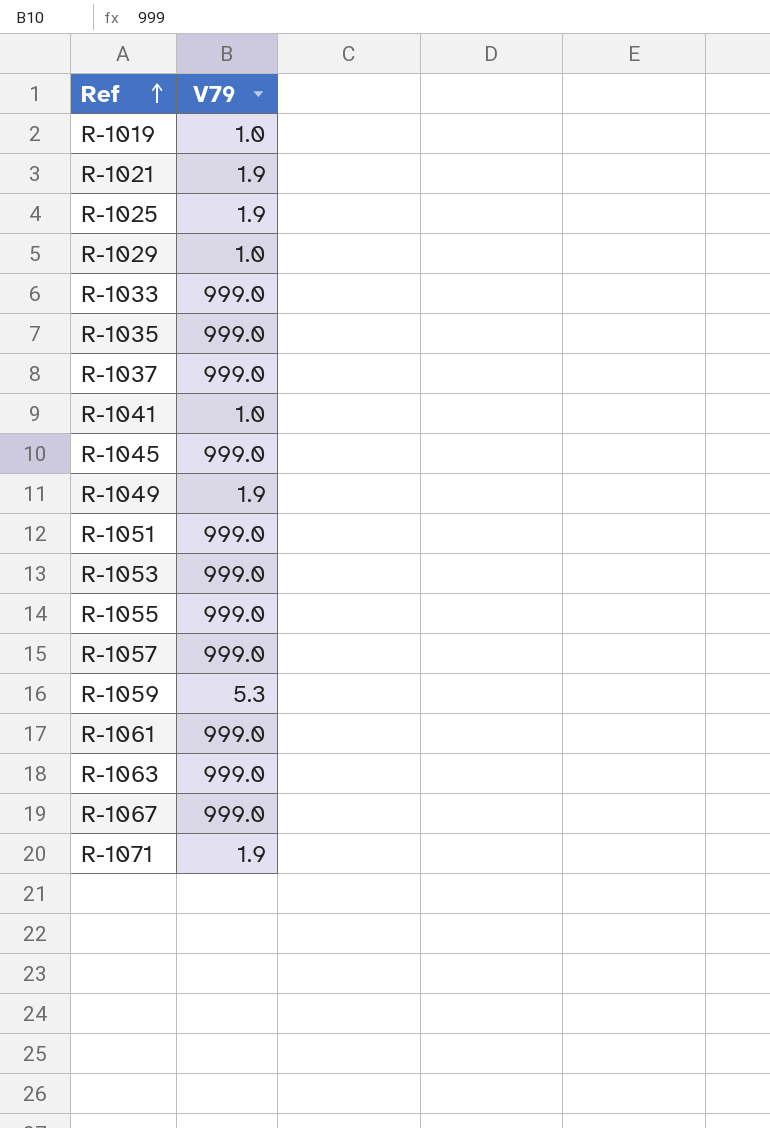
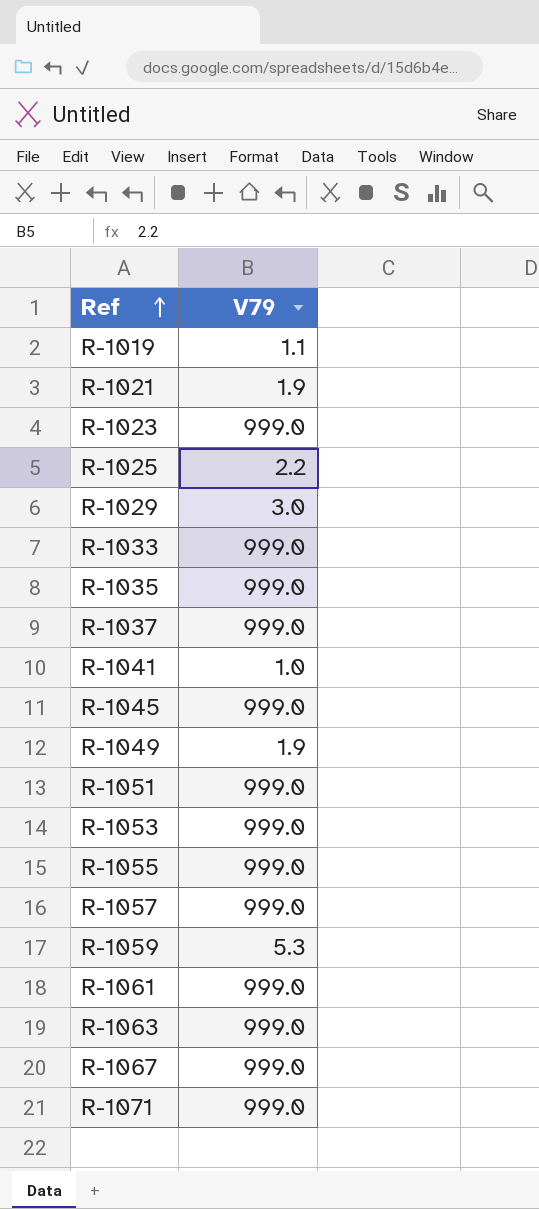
R-1019 | V79: 1.0 -> 1.1
row R-1023: none -> 999.0
R-1025 | V79: 1.9 -> 2.2
R-1029 | V79: 1.0 -> 3.0
R-1071 | V79: 1.9 -> 999.0

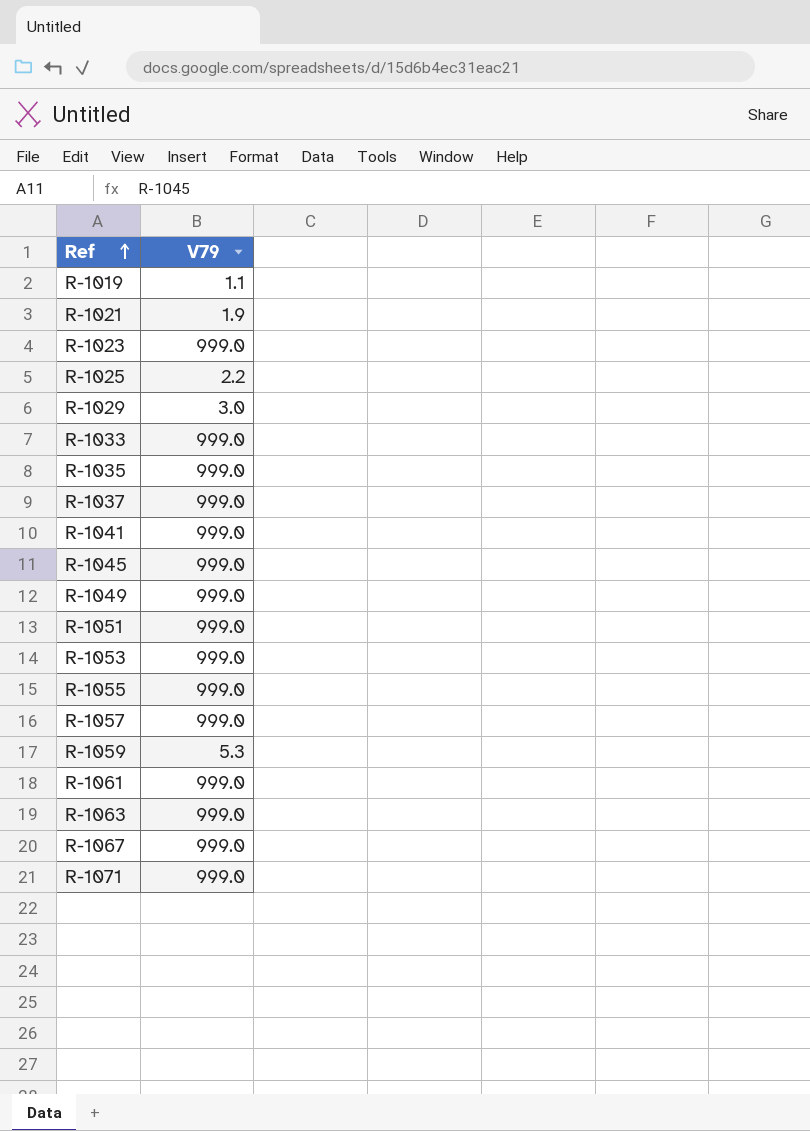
R-1041 | V79: 1.0 -> 999.0
R-1049 | V79: 1.9 -> 999.0

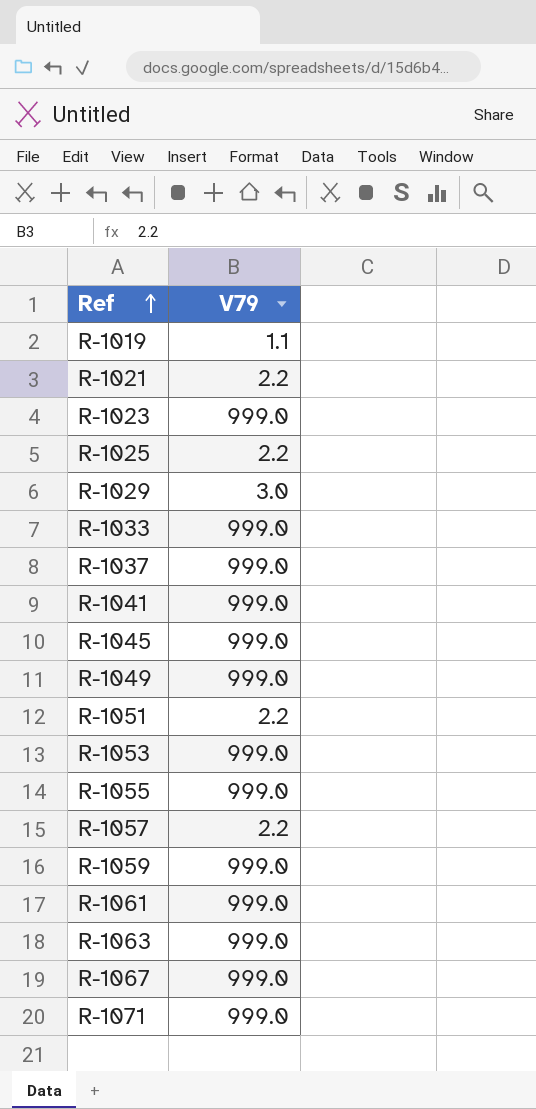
row R-1035: 999.0 -> none
R-1021 | V79: 1.9 -> 2.2
R-1051 | V79: 999.0 -> 2.2
R-1057 | V79: 999.0 -> 2.2
R-1059 | V79: 5.3 -> 999.0

